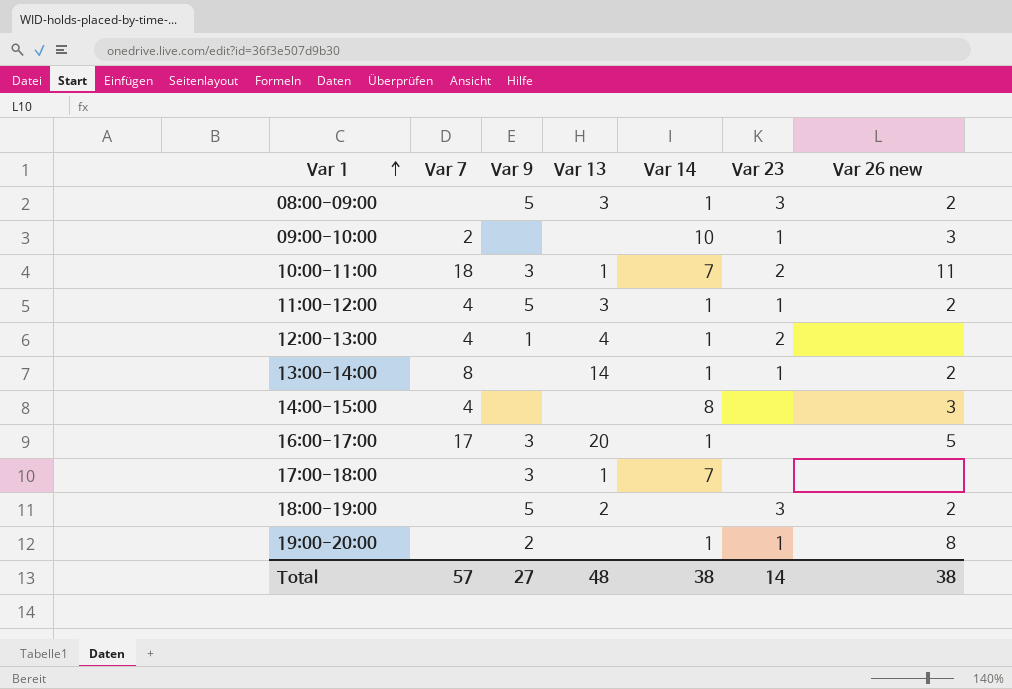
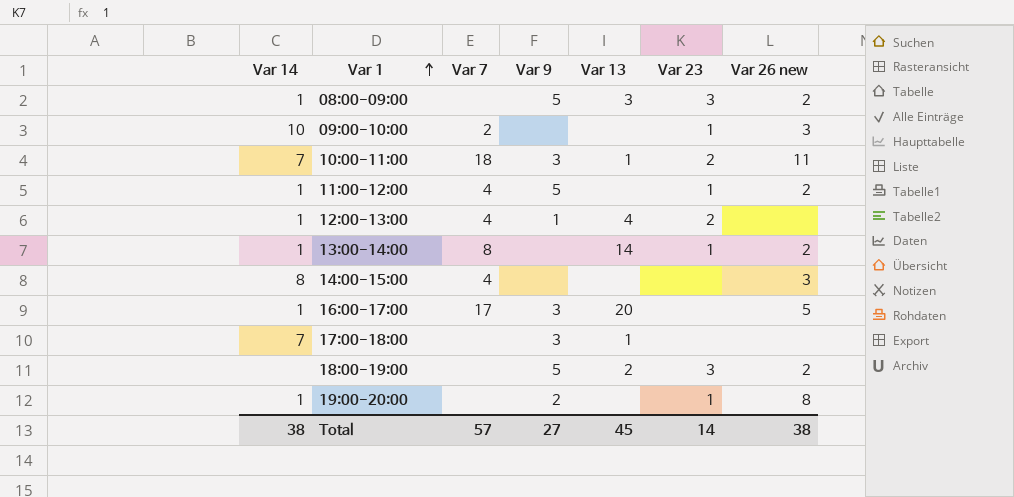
column Var 14 | position: 5 -> 1
11:00-12:00 | Var 13: 3 -> none
Total | Var 13: 48 -> 45

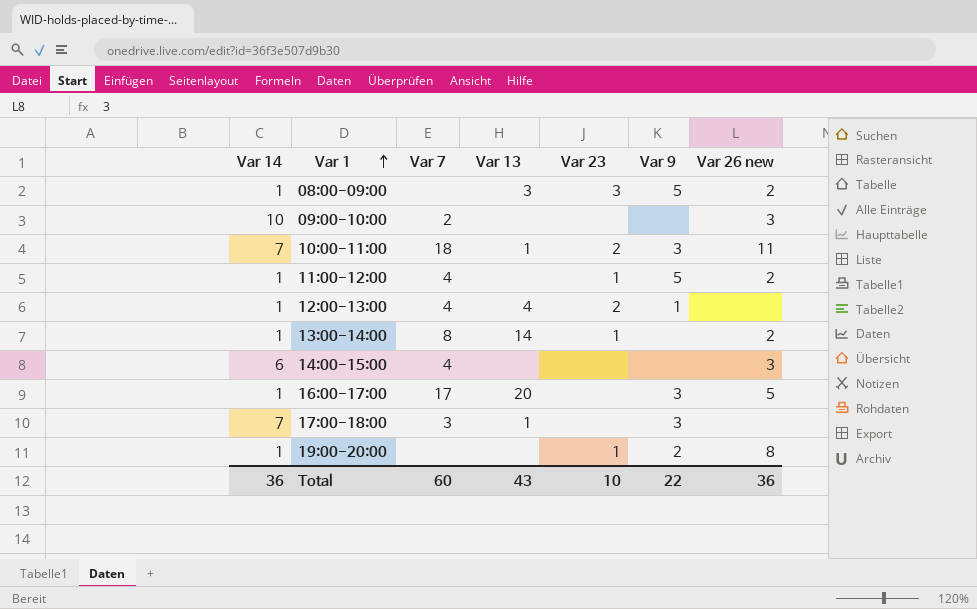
column Var 9 | position: 4 -> 6
row 18:00-19:00: none | none | 5 | 2 | 3 | 2 -> none
09:00-10:00 | Var 23: 1 -> none
14:00-15:00 | Var 14: 8 -> 6
17:00-18:00 | Var 7: none -> 3
Total | Var 14: 38 -> 36
Total | Var 7: 57 -> 60
Total | Var 13: 45 -> 43
Total | Var 23: 14 -> 10
Total | Var 9: 27 -> 22
Total | Var 26 new: 38 -> 36

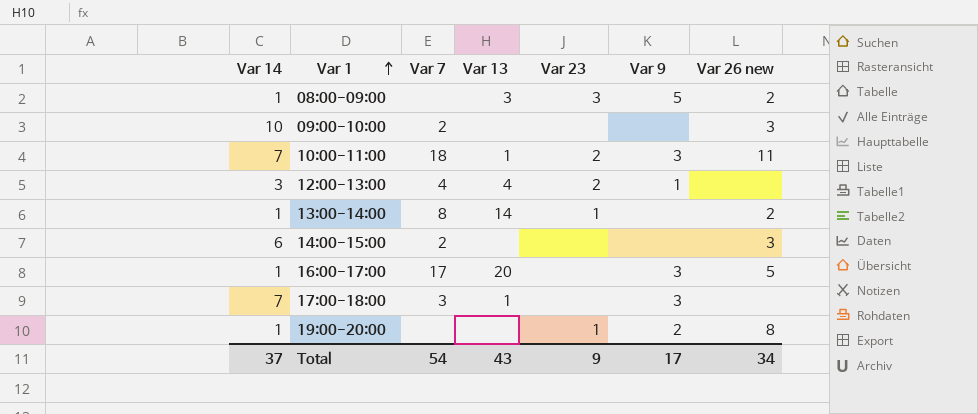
row 11:00-12:00: 1 | 4 | none | 1 | 5 | 2 -> none
12:00-13:00 | Var 14: 1 -> 3
14:00-15:00 | Var 7: 4 -> 2
Total | Var 14: 36 -> 37
Total | Var 7: 60 -> 54
Total | Var 23: 10 -> 9
Total | Var 9: 22 -> 17
Total | Var 26 new: 36 -> 34

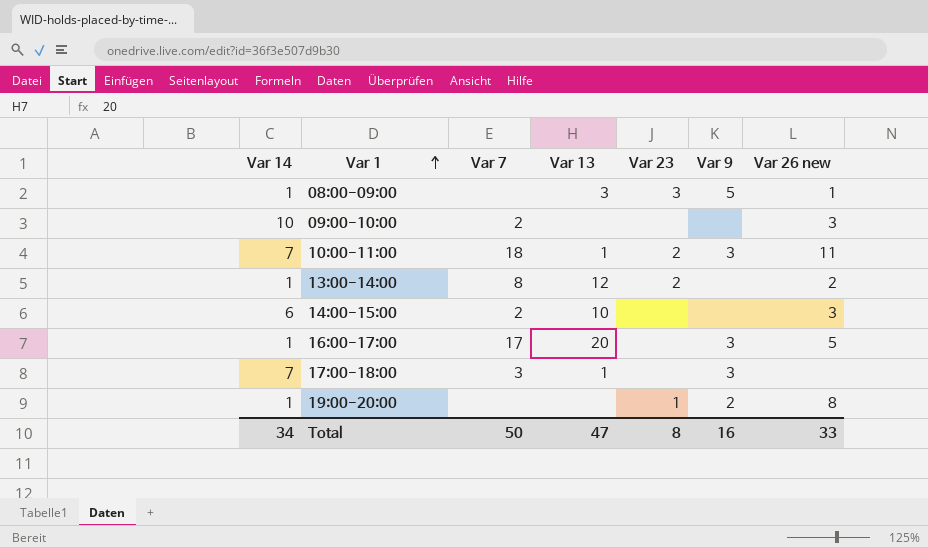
row 12:00-13:00: 3 | 4 | 4 | 2 | 1 | none -> none
08:00-09:00 | Var 26 new: 2 -> 1
13:00-14:00 | Var 13: 14 -> 12
13:00-14:00 | Var 23: 1 -> 2
14:00-15:00 | Var 13: none -> 10
Total | Var 14: 37 -> 34
Total | Var 7: 54 -> 50
Total | Var 13: 43 -> 47
Total | Var 23: 9 -> 8
Total | Var 9: 17 -> 16
Total | Var 26 new: 34 -> 33

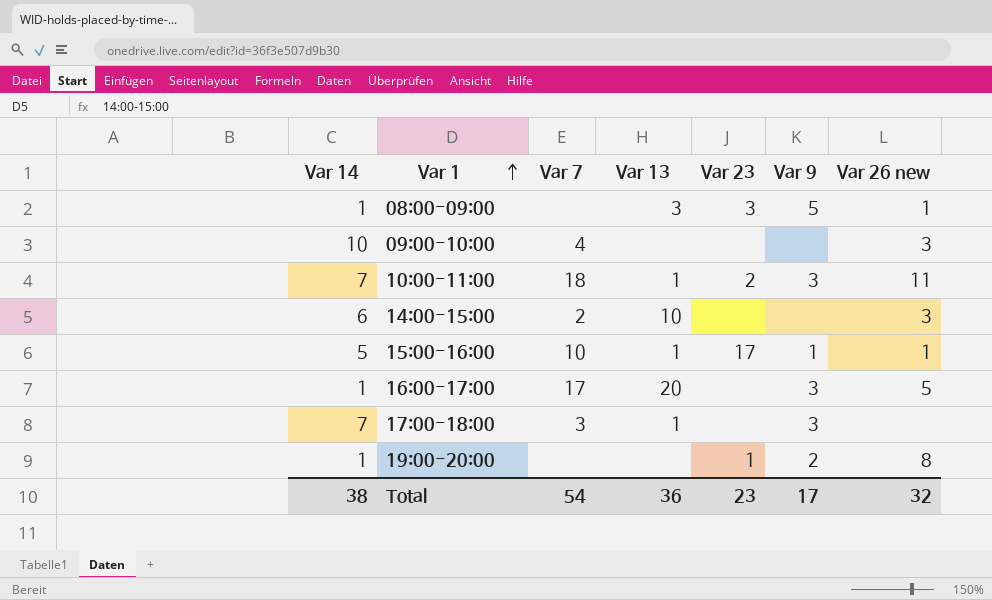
row 13:00-14:00: 1 | 8 | 12 | 2 | none | 2 -> none
09:00-10:00 | Var 7: 2 -> 4
row 15:00-16:00: none -> 5 | 10 | 1 | 17 | 1 | 1
Total | Var 14: 34 -> 38
Total | Var 7: 50 -> 54
Total | Var 13: 47 -> 36
Total | Var 23: 8 -> 23
Total | Var 9: 16 -> 17
Total | Var 26 new: 33 -> 32

